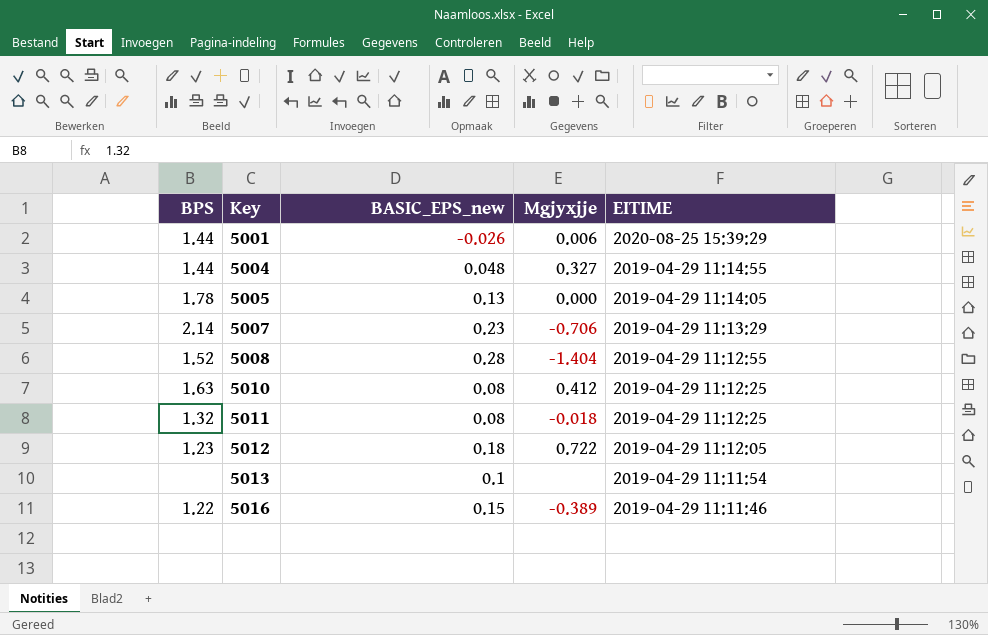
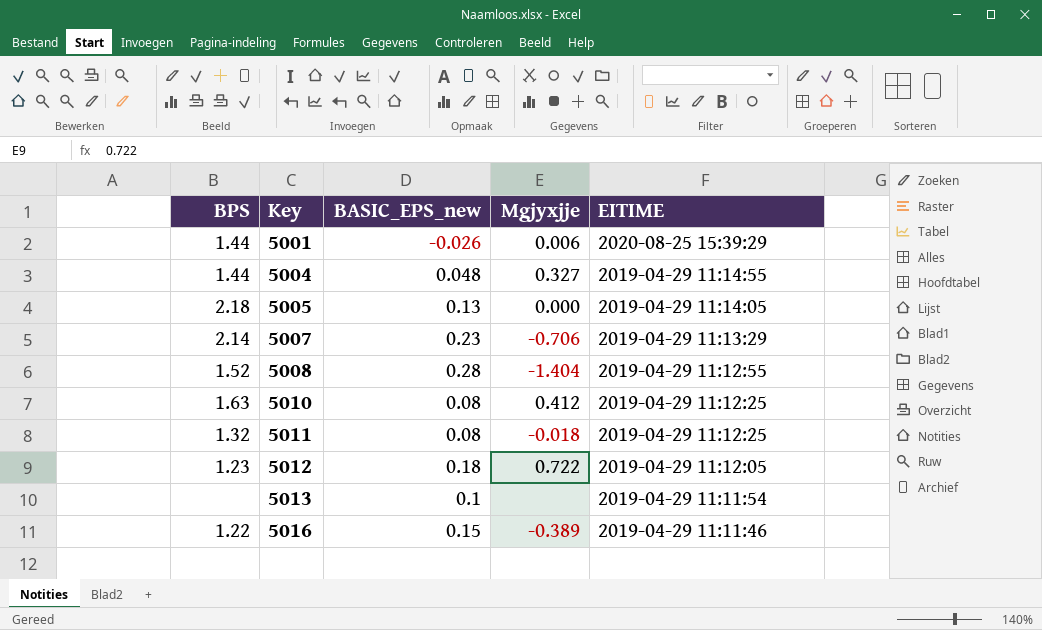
5005 | BPS: 1.78 -> 2.18

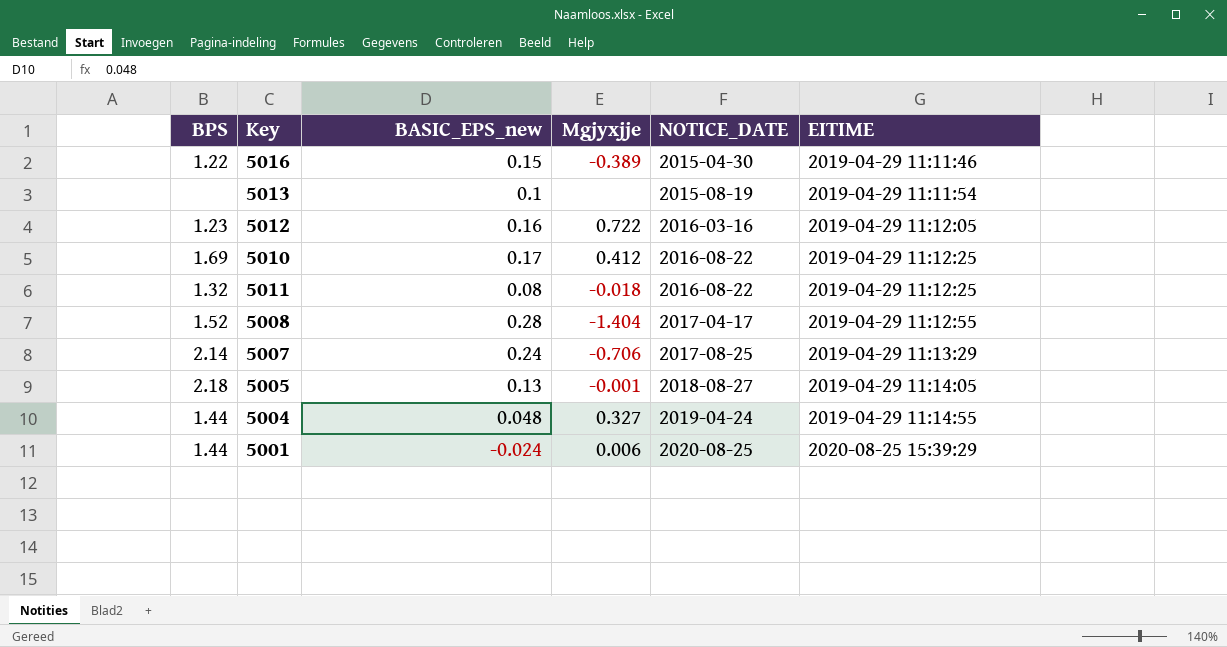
row order: Key ascending -> NOTICE_DATE ascending
column NOTICE_DATE | position: none -> 5
5012 | BASIC_EPS_new: 0.18 -> 0.16
5010 | BPS: 1.63 -> 1.69
5010 | BASIC_EPS_new: 0.08 -> 0.17
5007 | BASIC_EPS_new: 0.23 -> 0.24
5005 | Mgjyxjje: 0.000 -> -0.001
5001 | BASIC_EPS_new: -0.026 -> -0.024

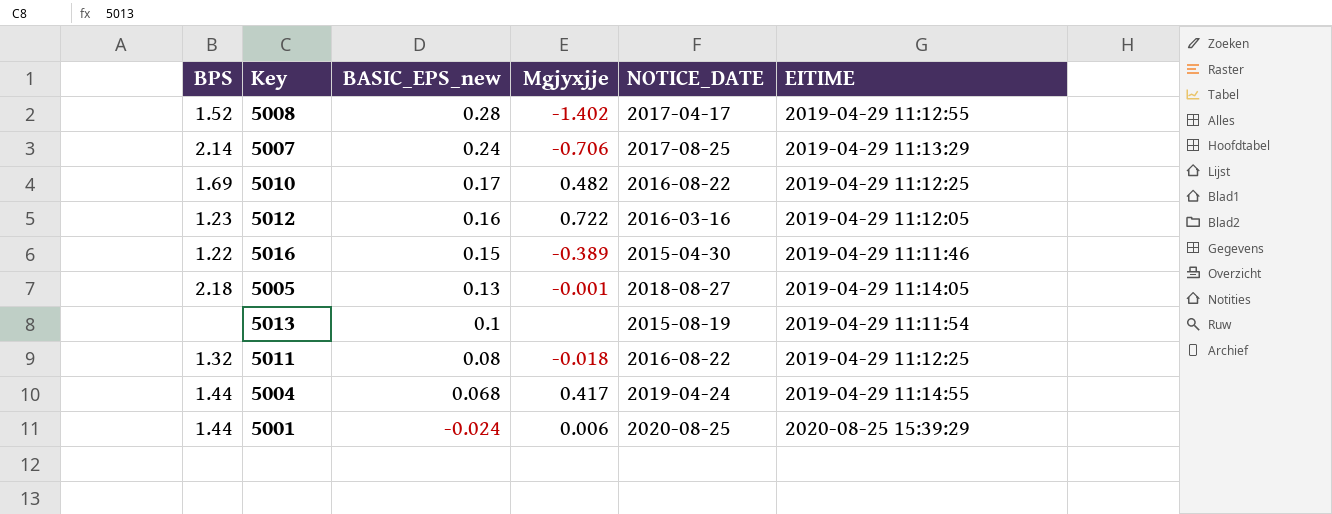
row order: NOTICE_DATE ascending -> BASIC_EPS_new descending
5008 | Mgjyxjje: -1.404 -> -1.402
5010 | Mgjyxjje: 0.412 -> 0.482
5004 | BASIC_EPS_new: 0.048 -> 0.068
5004 | Mgjyxjje: 0.327 -> 0.417

